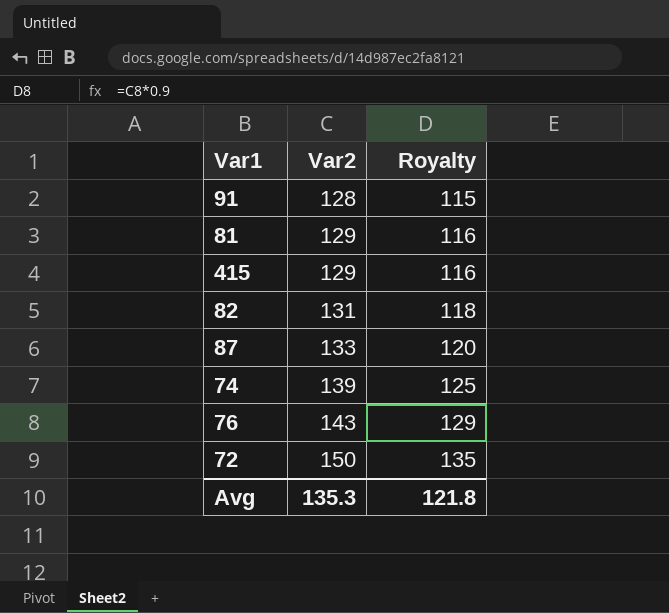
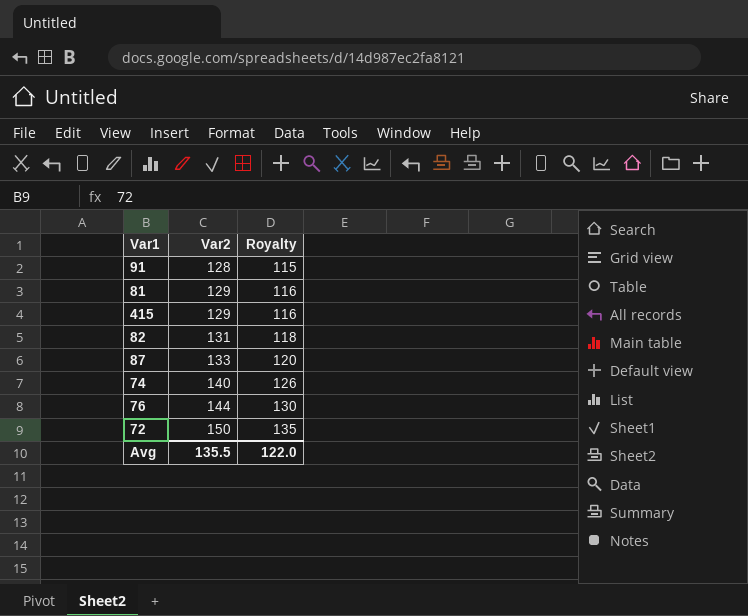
74 | Var2: 139 -> 140
74 | Royalty: 125 -> 126
76 | Var2: 143 -> 144
76 | Royalty: 129 -> 130
Avg | Var2: 135.3 -> 135.5
Avg | Royalty: 121.8 -> 122.0

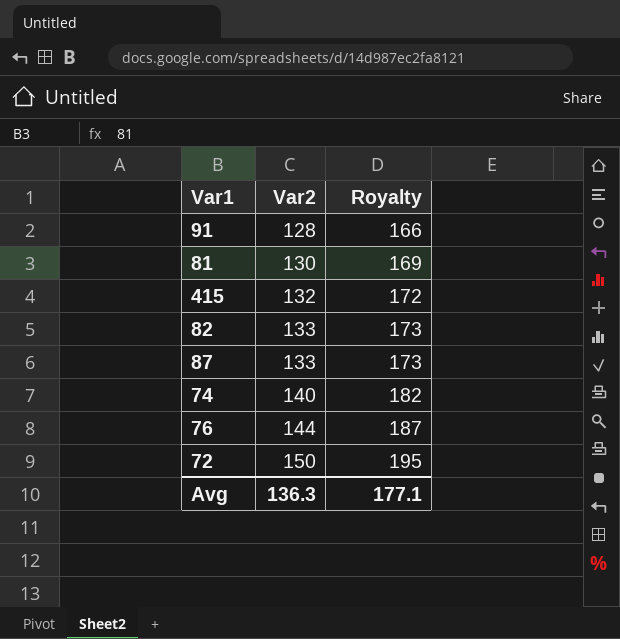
column Royalty | formula: [Var2] * 0.9 -> [Var2] * 1.3
81 | Var2: 129 -> 130
415 | Var2: 129 -> 132
82 | Var2: 131 -> 133
Avg | Var2: 135.5 -> 136.3
Avg | Royalty: 122.0 -> 177.1

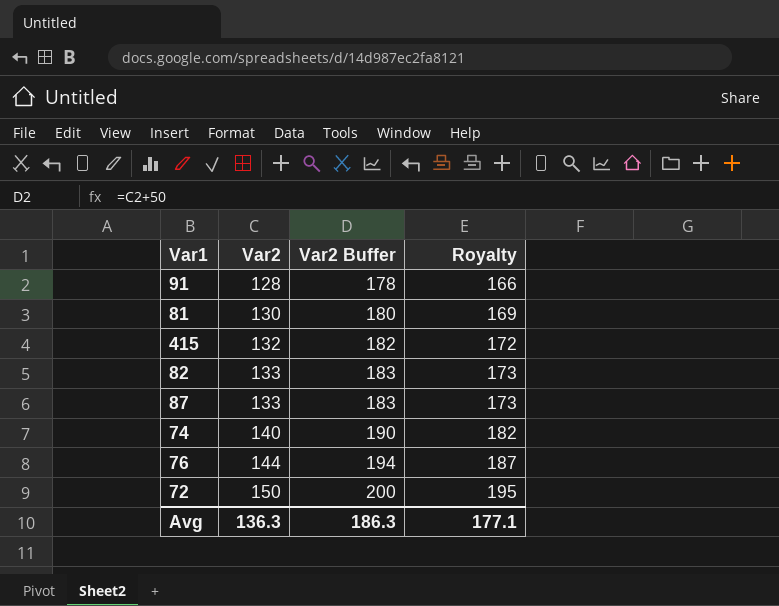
column Var2 Buffer | formula: none -> [Var2] + 50

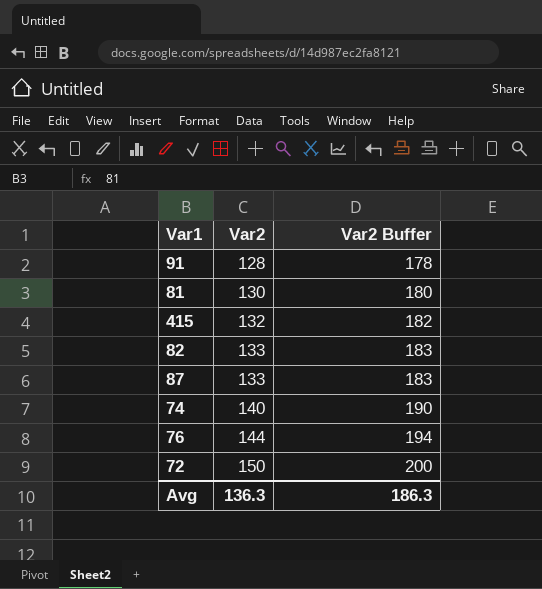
column Royalty | formula: [Var2] * 1.3 -> none

